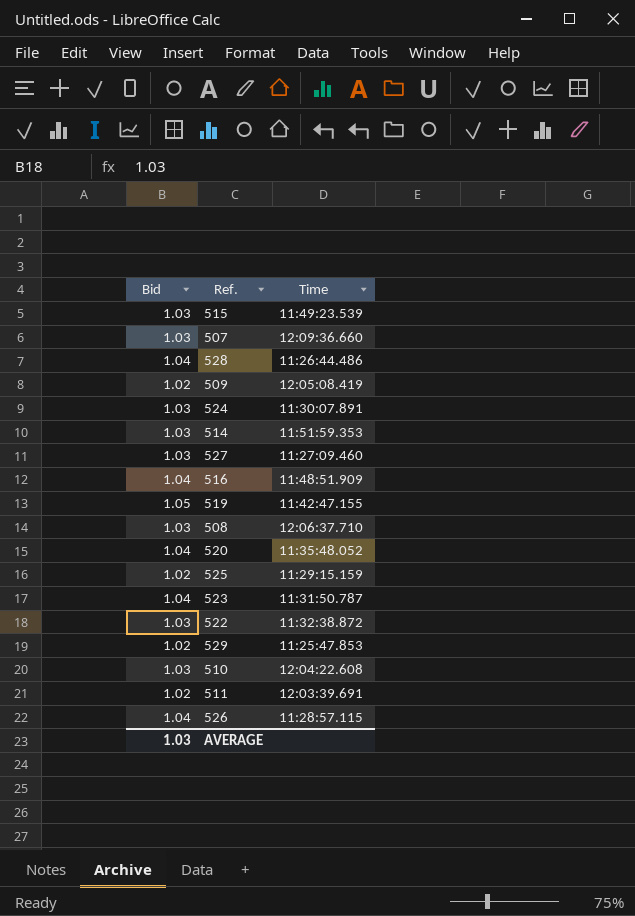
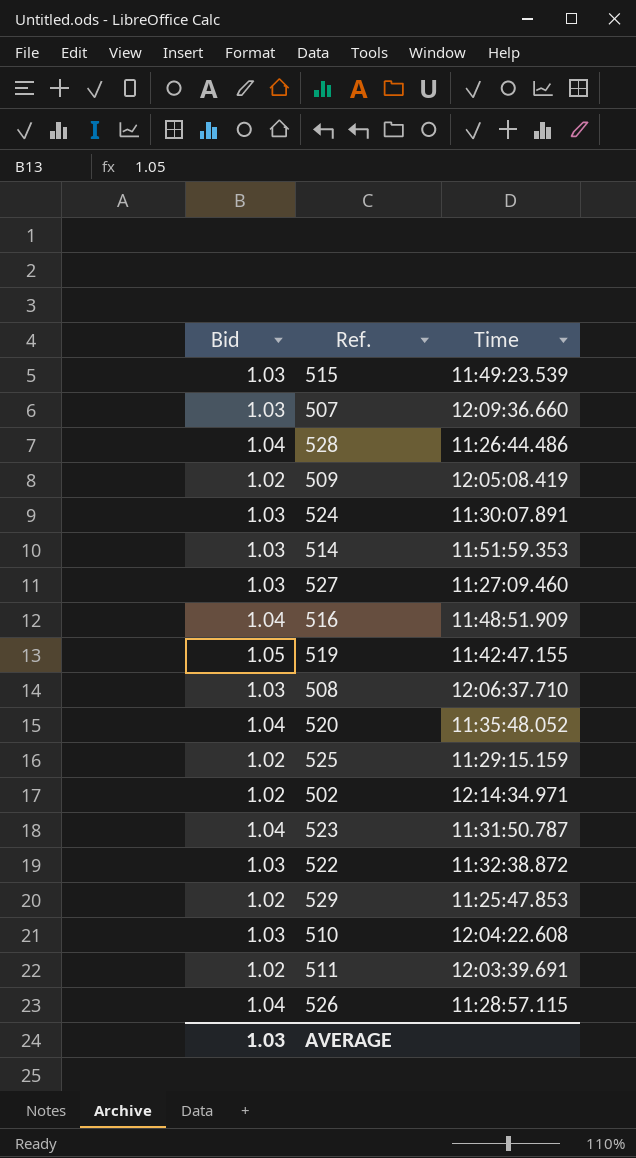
row 502: none -> 1.02 | 12:14:34.971

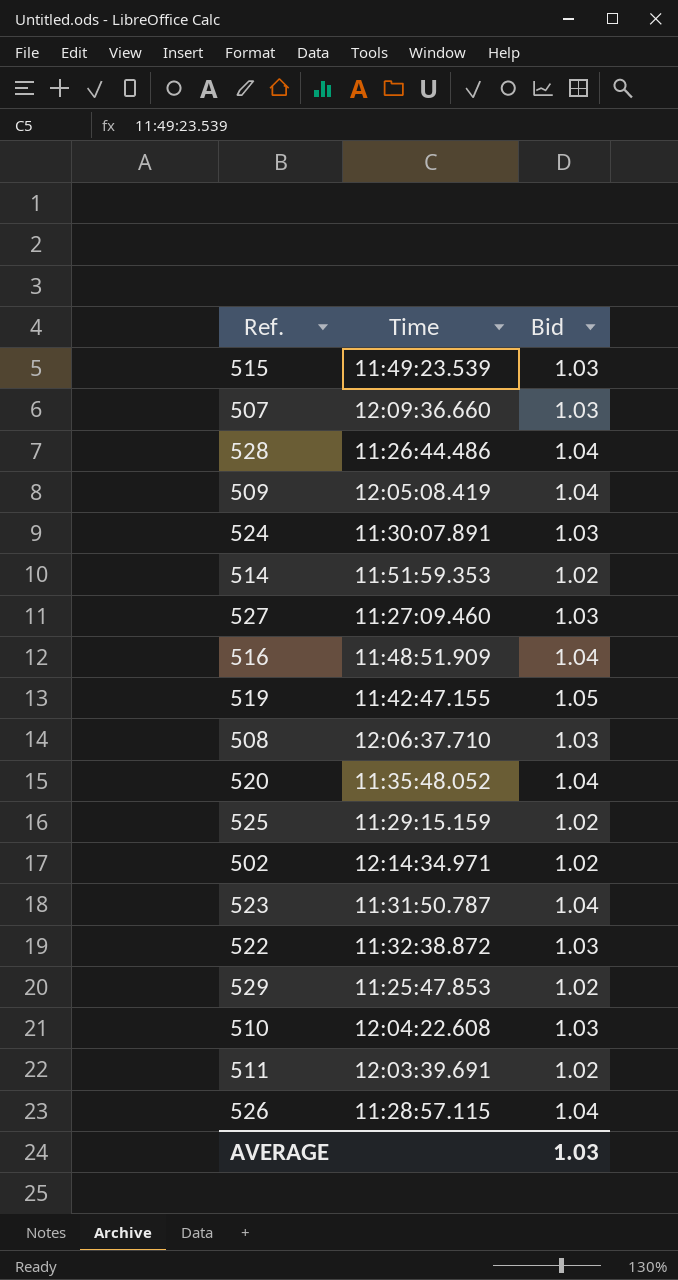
column Bid | position: 1 -> 3
509 | Bid: 1.02 -> 1.04
514 | Bid: 1.03 -> 1.02

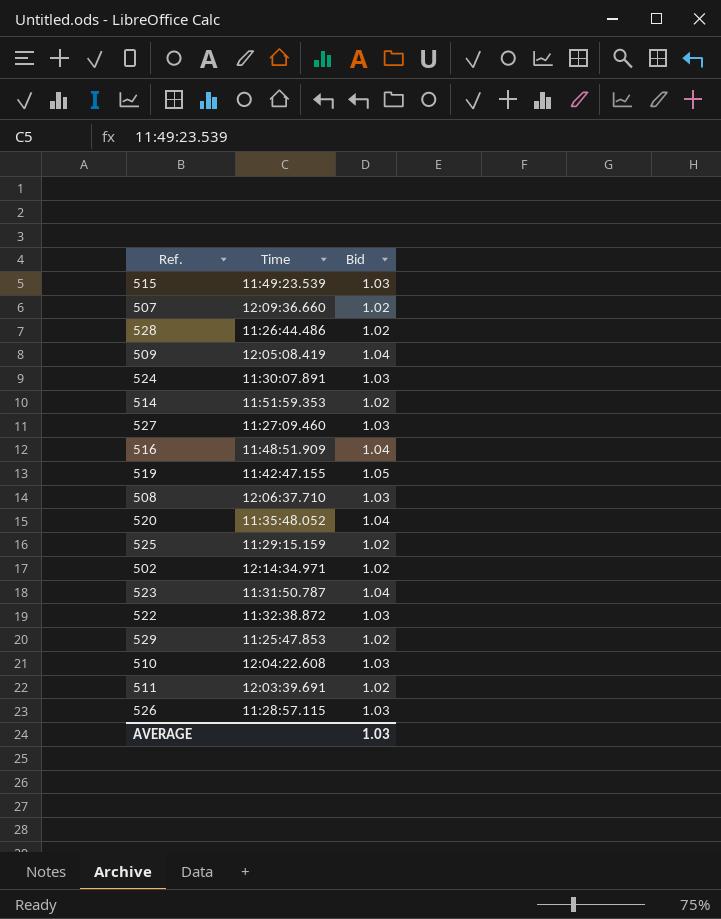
507 | Bid: 1.03 -> 1.02
528 | Bid: 1.04 -> 1.02
526 | Bid: 1.04 -> 1.03

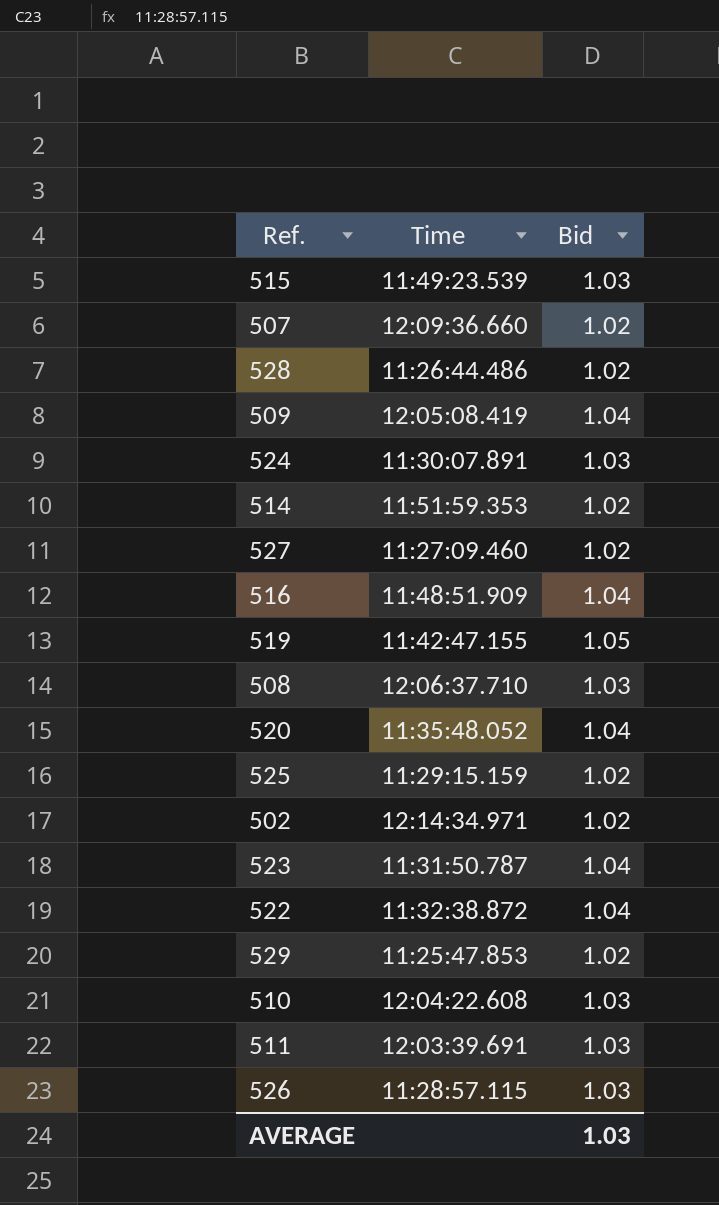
527 | Bid: 1.03 -> 1.02
522 | Bid: 1.03 -> 1.04
511 | Bid: 1.02 -> 1.03

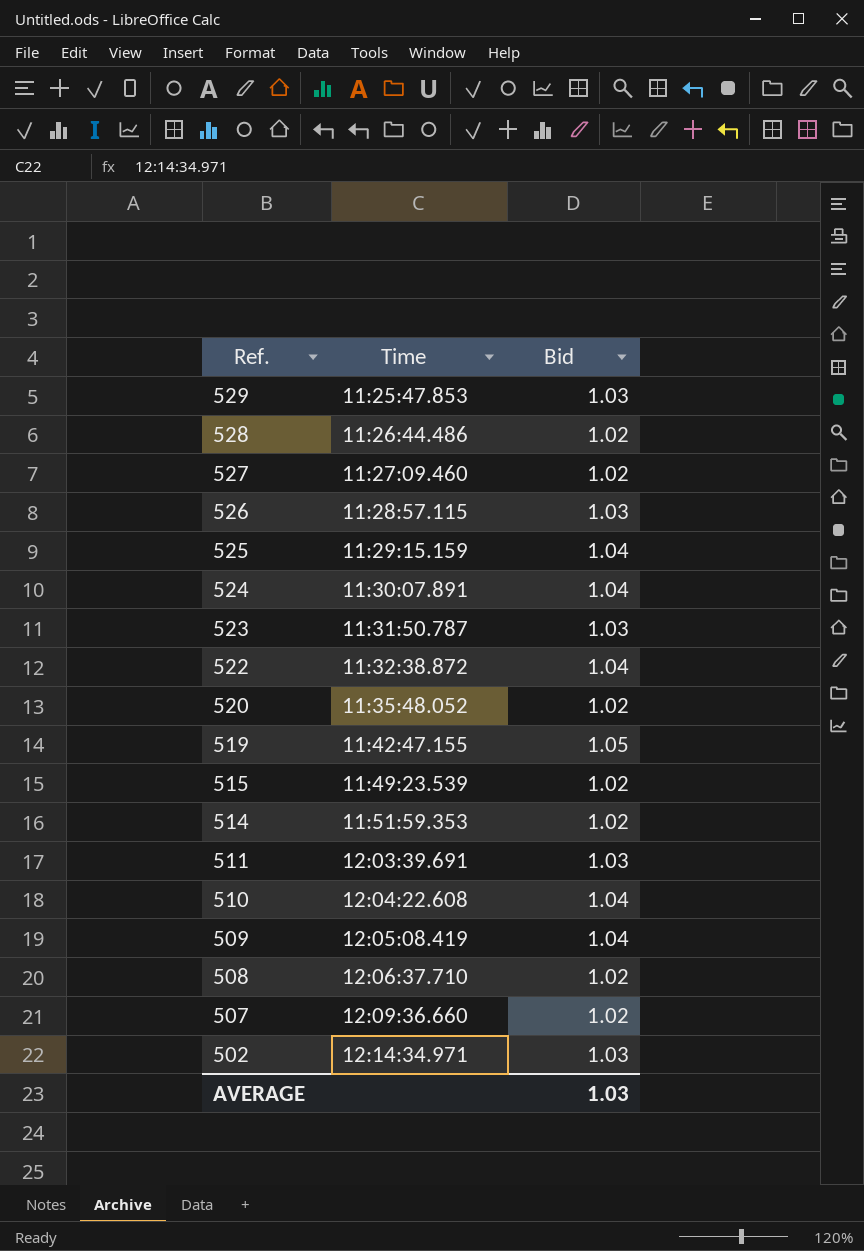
row order: none -> Ref. descending
row 516: 11:48:51.909 | 1.04 -> none
529 | Bid: 1.02 -> 1.03
525 | Bid: 1.02 -> 1.04
524 | Bid: 1.03 -> 1.04
523 | Bid: 1.04 -> 1.03
520 | Bid: 1.04 -> 1.02
515 | Bid: 1.03 -> 1.02
510 | Bid: 1.03 -> 1.04
508 | Bid: 1.03 -> 1.02
502 | Bid: 1.02 -> 1.03

